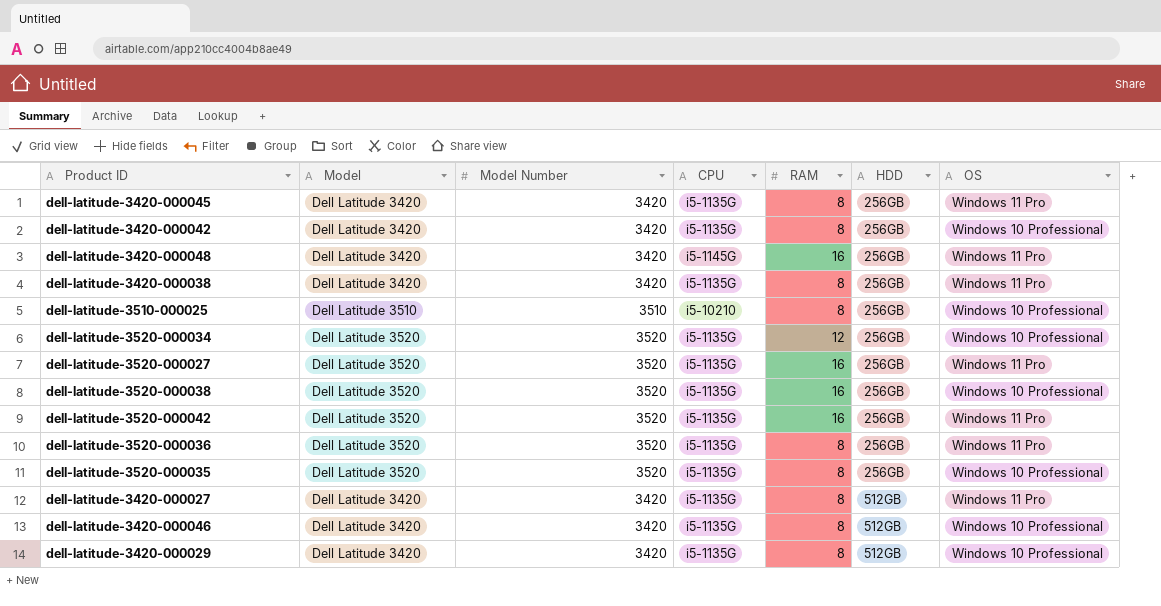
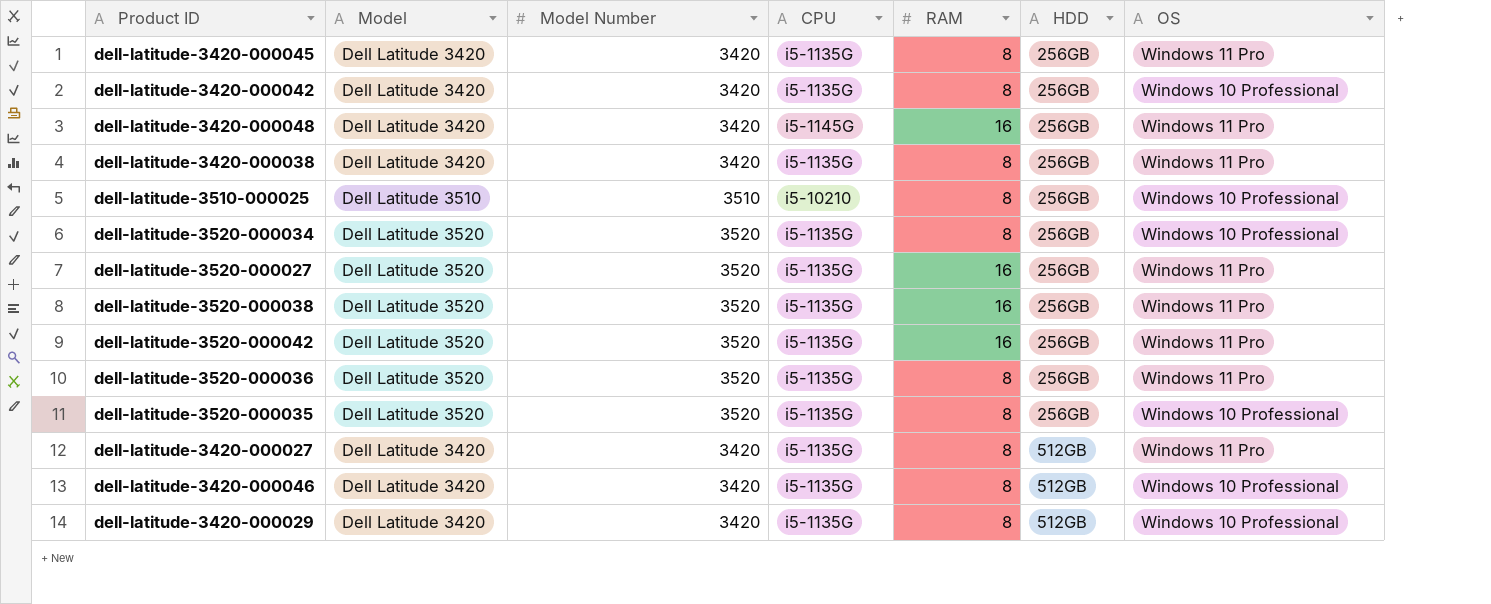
dell-latitude-3520-000034 | RAM: 12 -> 8
dell-latitude-3520-000038 | OS: Windows 10 Professional -> Windows 11 Pro

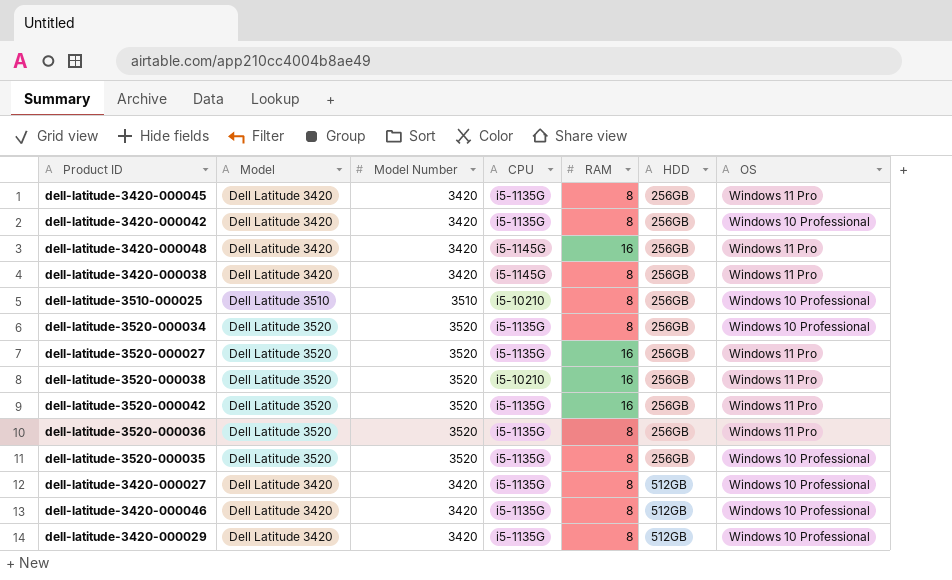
dell-latitude-3420-000038 | CPU: i5-1135G -> i5-1145G
dell-latitude-3520-000038 | CPU: i5-1135G -> i5-10210
dell-latitude-3420-000027 | OS: Windows 11 Pro -> Windows 10 Professional

